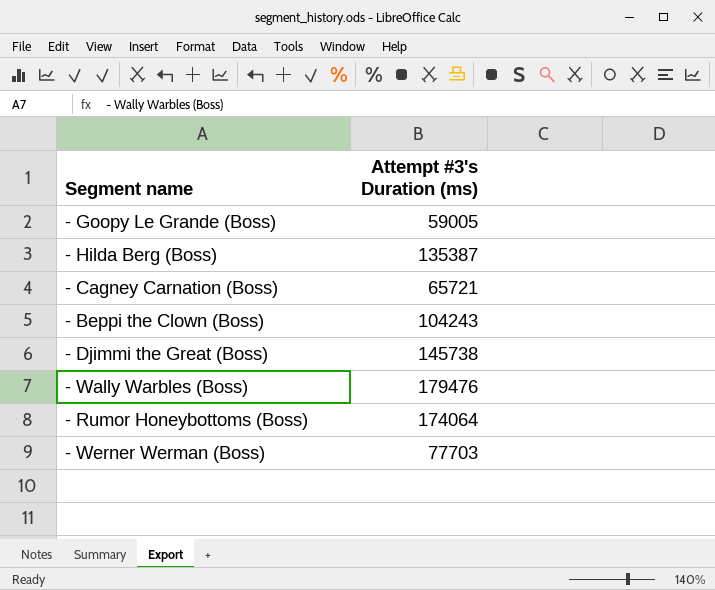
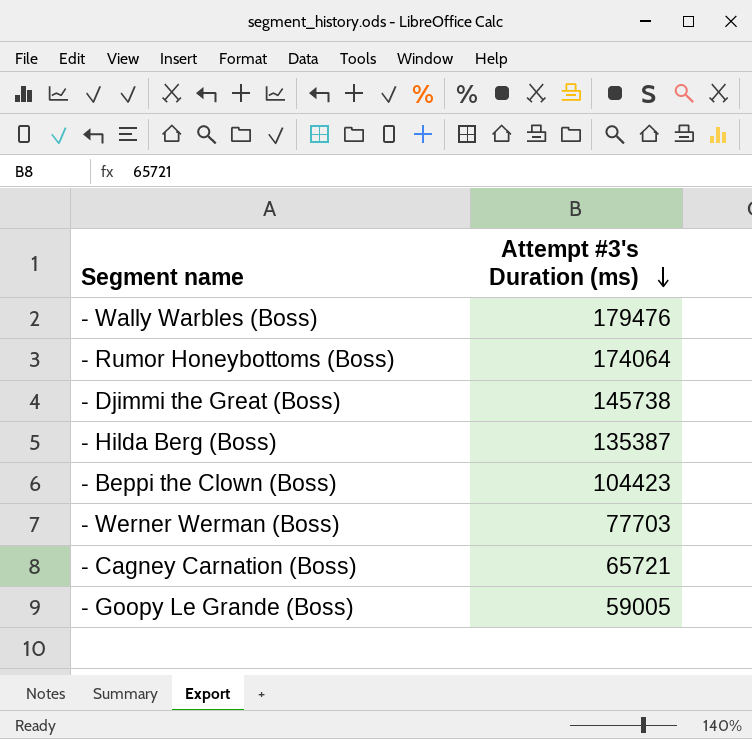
row order: none -> Attempt #3's Duration (ms) descending
- Beppi the Clown (Boss) | Attempt #3's Duration (ms): 104243 -> 104423

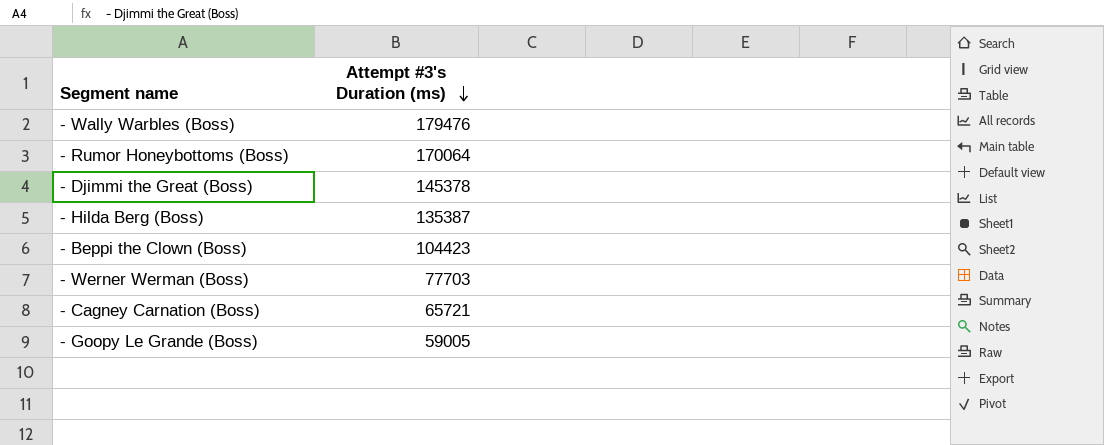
- Rumor Honeybottoms (Boss) | Attempt #3's Duration (ms): 174064 -> 170064
- Djimmi the Great (Boss) | Attempt #3's Duration (ms): 145738 -> 145378

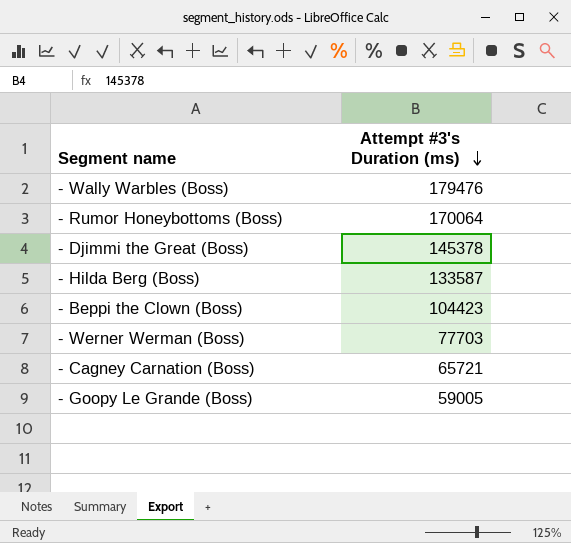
- Hilda Berg (Boss) | Attempt #3's Duration (ms): 135387 -> 133587

